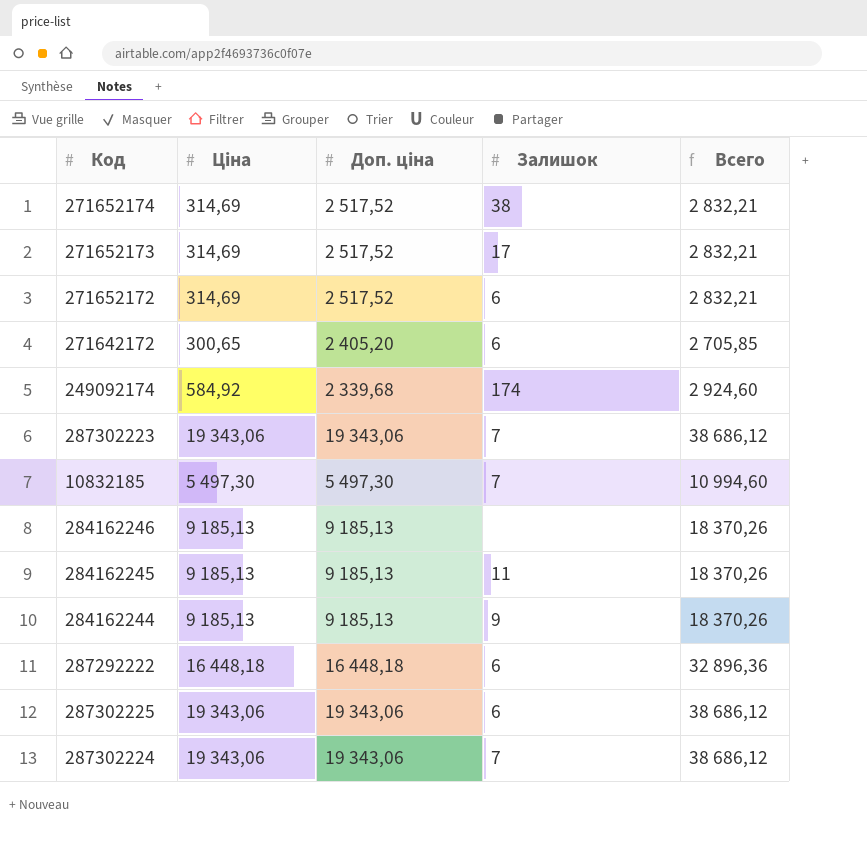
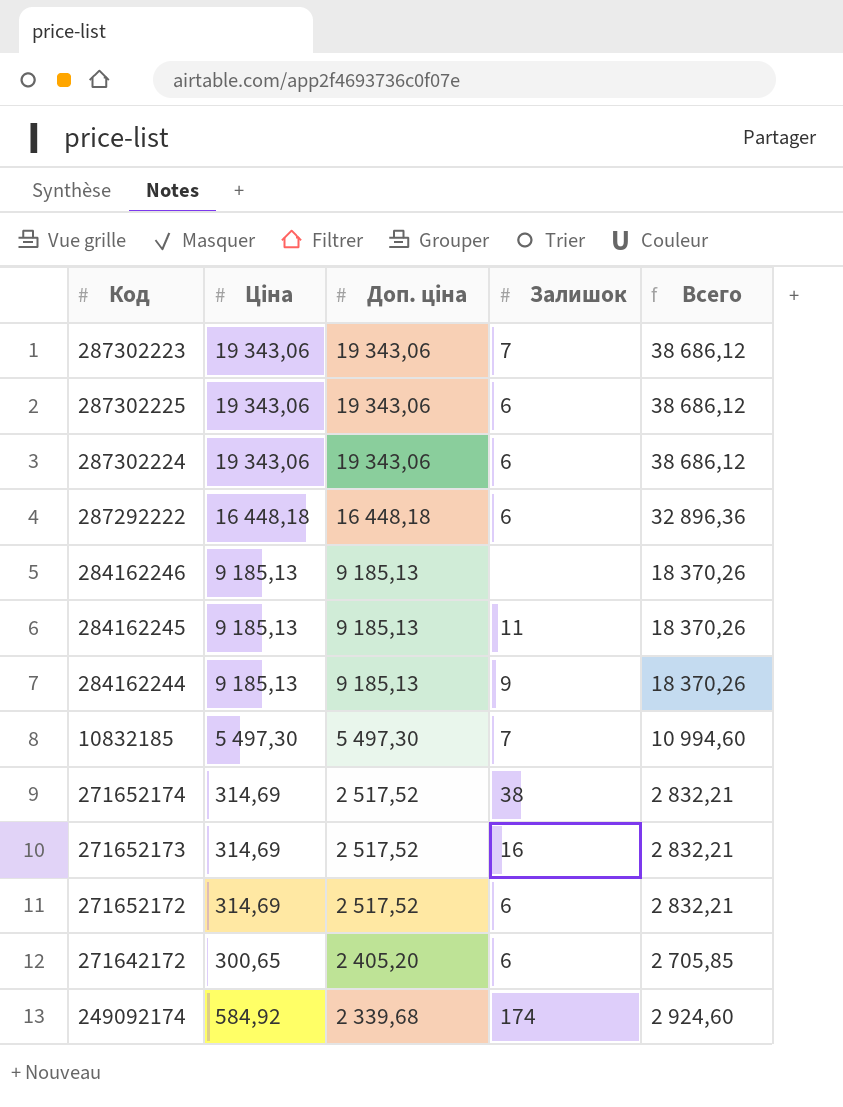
row order: none -> Доп. ціна descending
287302224 | Залишок: 7 -> 6
271652173 | Залишок: 17 -> 16

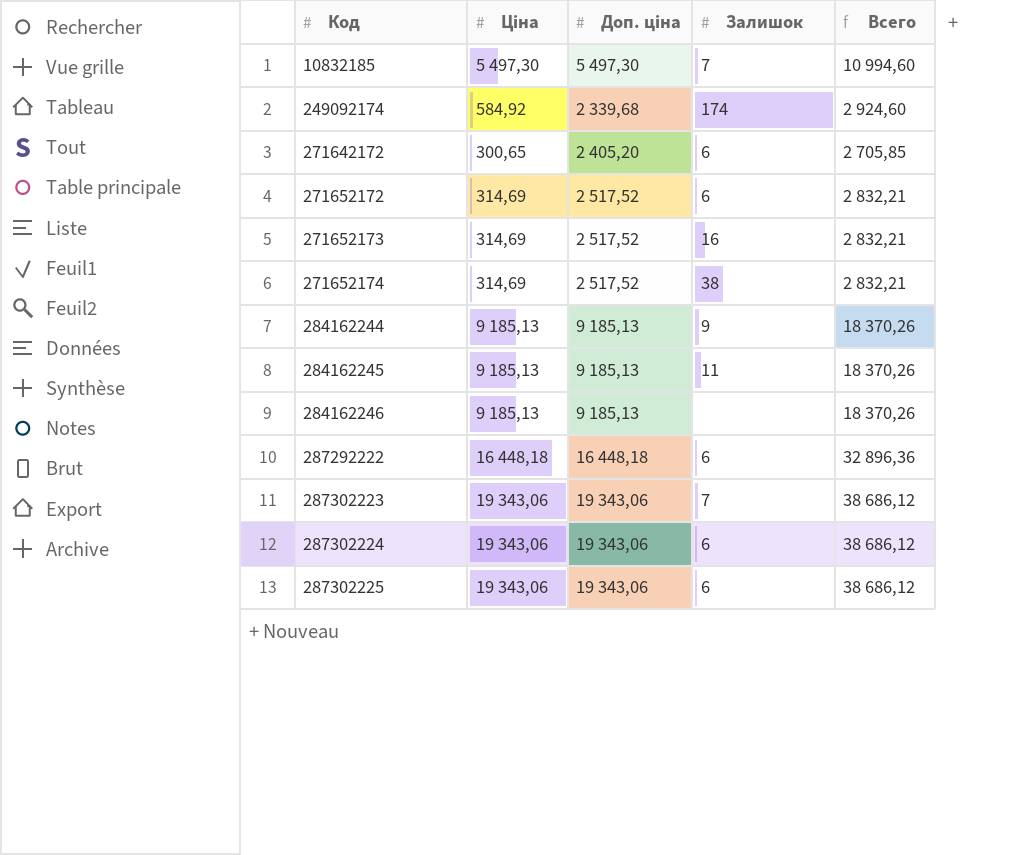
row order: Доп. ціна descending -> Код ascending

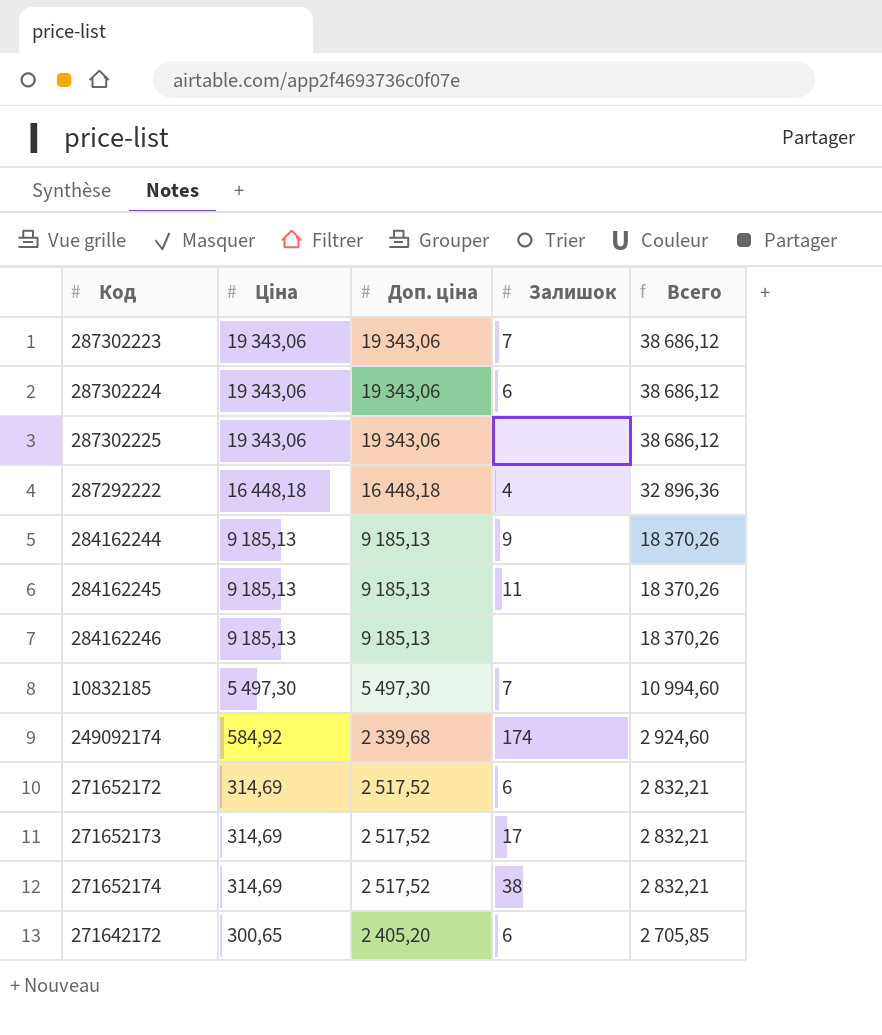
row order: Код ascending -> Ціна descending
287302225 | Залишок: 6 -> none
287292222 | Залишок: 6 -> 4
271652173 | Залишок: 16 -> 17

